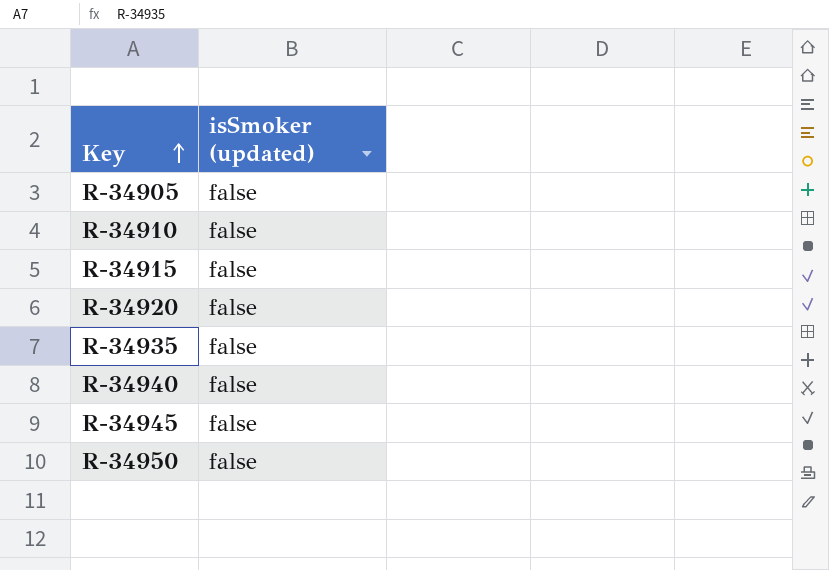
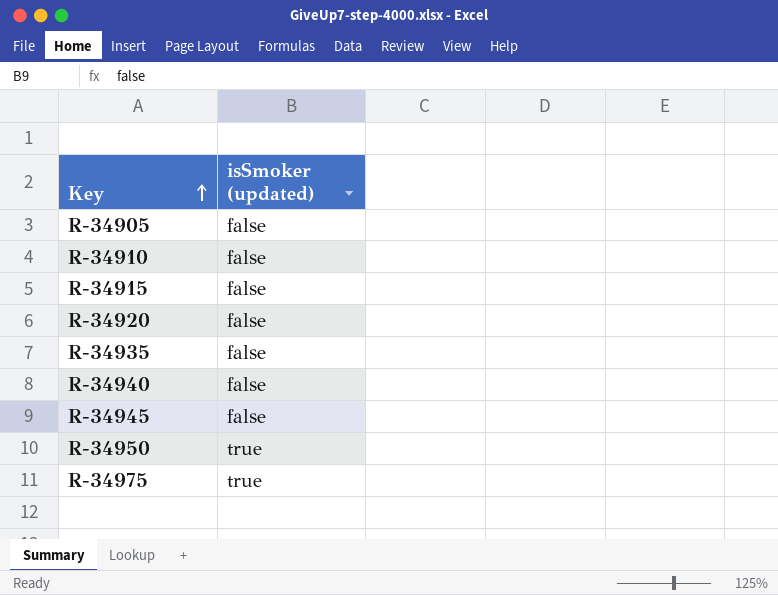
R-34950 | isSmoker (updated): false -> true
row R-34975: none -> true

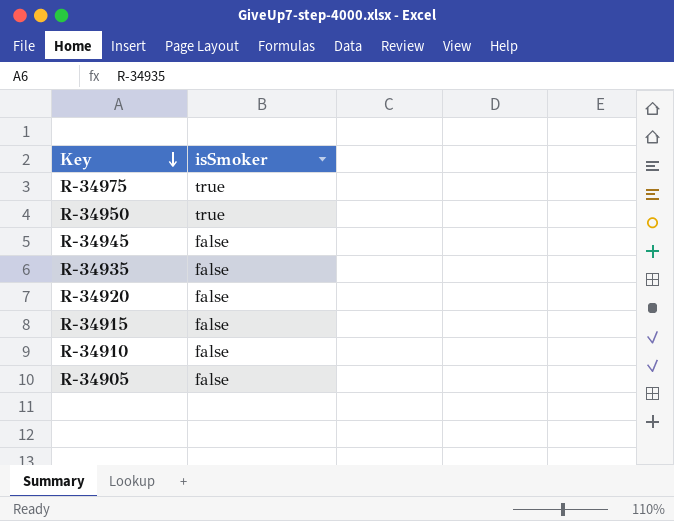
row order: Key ascending -> Key descending
column name: isSmoker (updated) -> isSmoker
row R-34940: false -> none

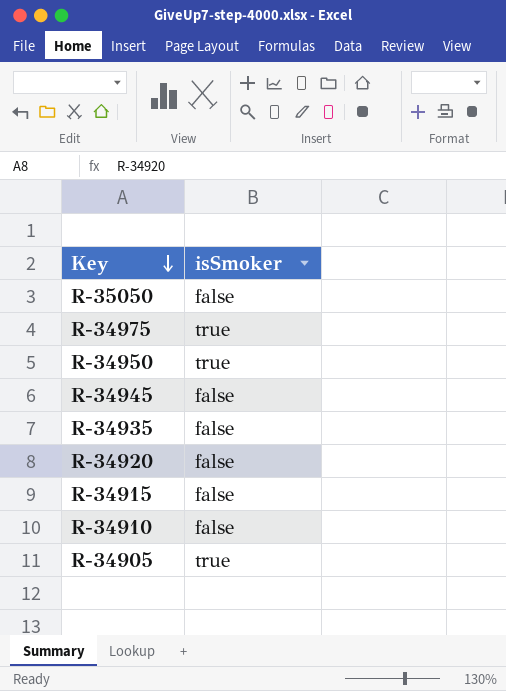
row R-35050: none -> false
R-34905 | isSmoker: false -> true

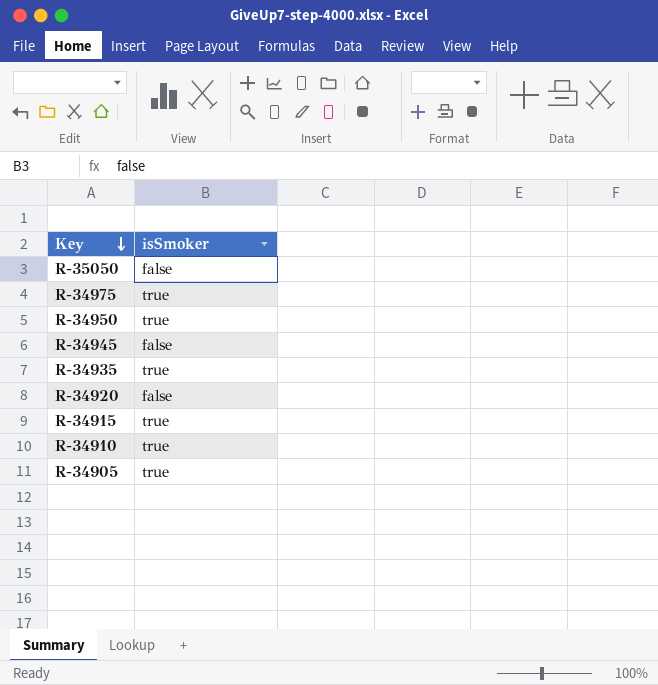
R-34935 | isSmoker: false -> true
R-34915 | isSmoker: false -> true
R-34910 | isSmoker: false -> true

